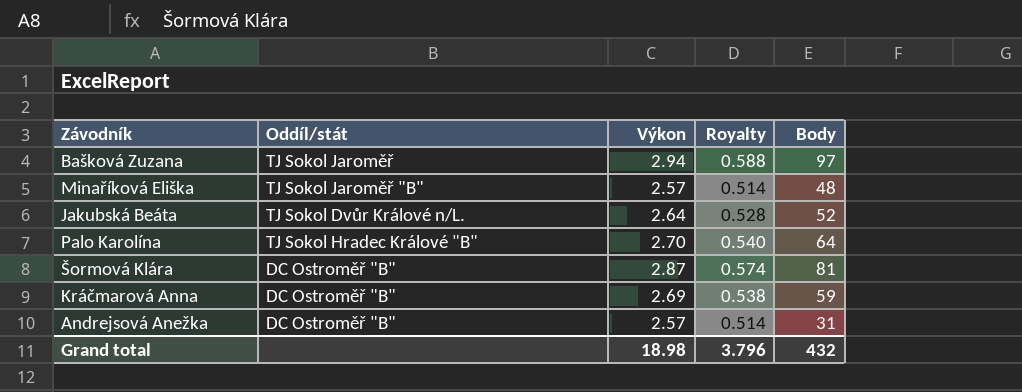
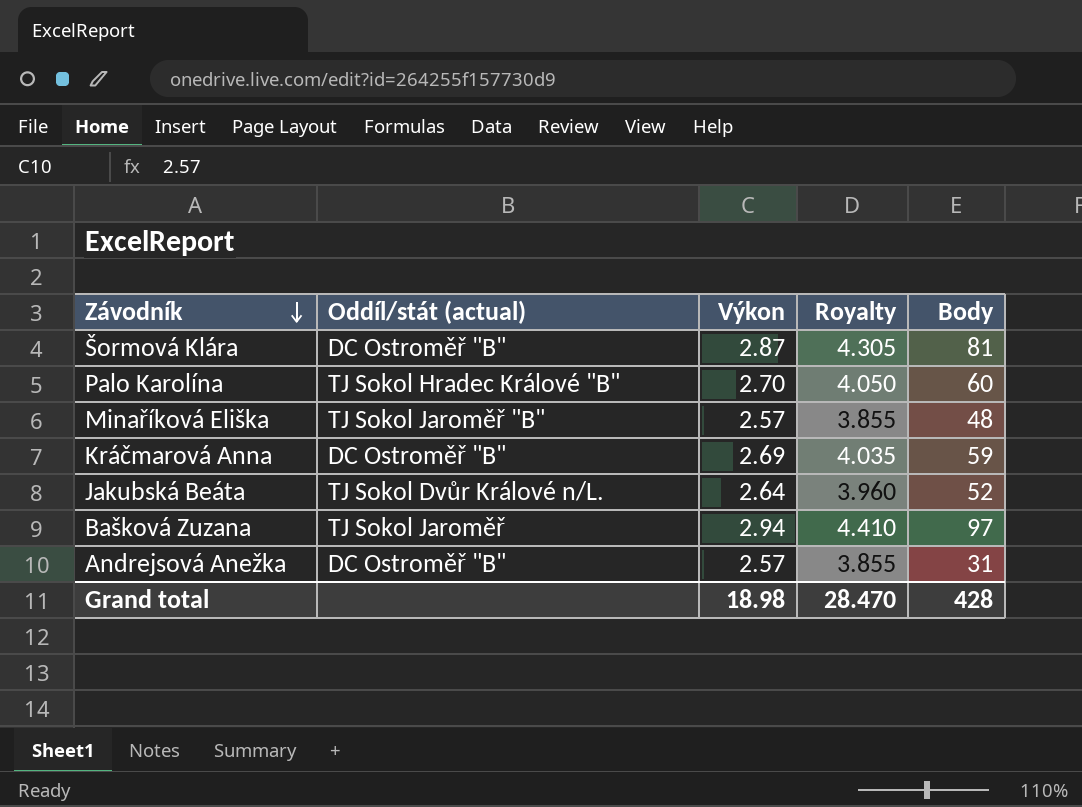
row order: none -> Závodník descending
column name: Oddíl/stát -> Oddíl/stát (actual)
column Royalty | formula: [Výkon] * 0.2 -> [Výkon] * 1.5
Palo Karolína | Body: 64 -> 60
Grand total | Royalty: 3.796 -> 28.470
Grand total | Body: 432 -> 428

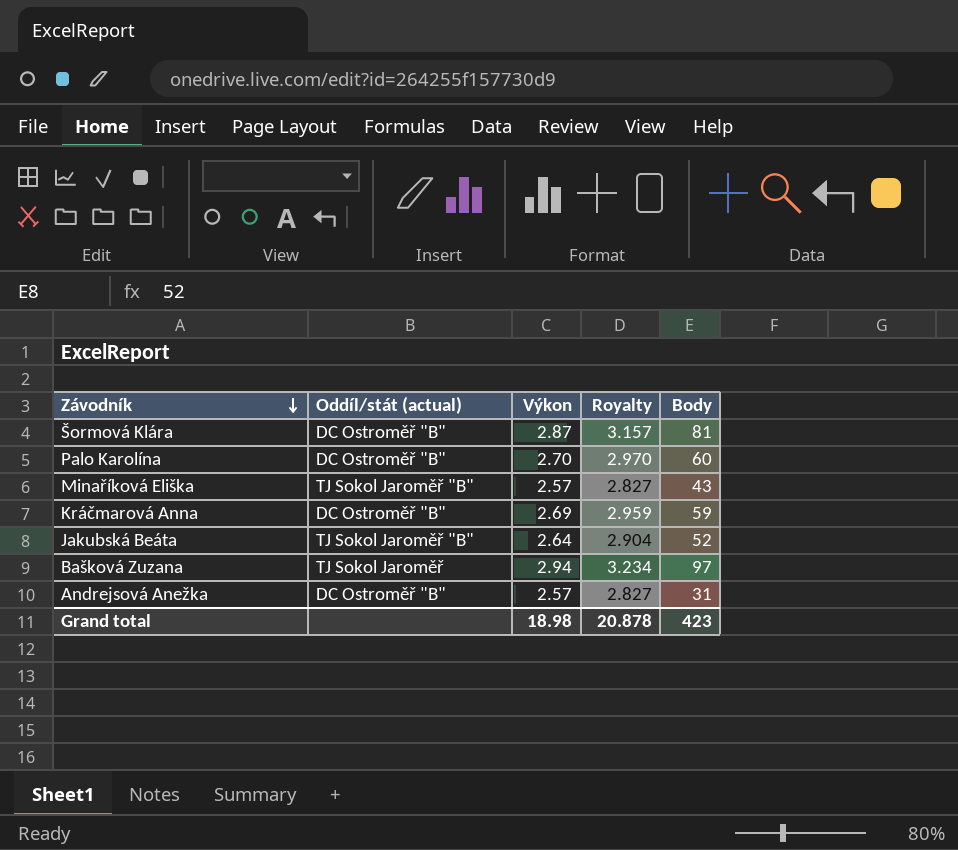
column Royalty | formula: [Výkon] * 1.5 -> [Výkon] * 1.1
Palo Karolína | Oddíl/stát (actual): TJ Sokol Hradec Králové "B" -> DC Ostroměř "B"
Minaříková Eliška | Body: 48 -> 43
Jakubská Beáta | Oddíl/stát (actual): TJ Sokol Dvůr Králové n/L. -> TJ Sokol Jaroměř "B"
Grand total | Royalty: 28.470 -> 20.878
Grand total | Body: 428 -> 423

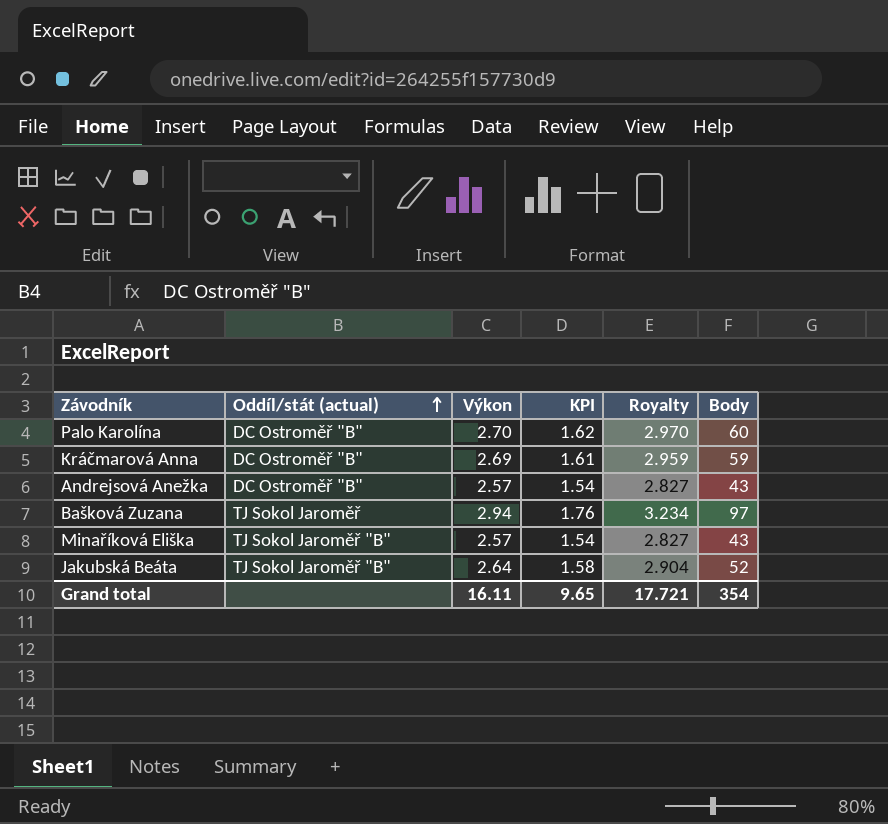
row order: Závodník descending -> Oddíl/stát (actual) ascending
column KPI | formula: none -> [Výkon] * 0.6
row Šormová Klára: DC Ostroměř "B" | 2.87 | 3.157 | 81 -> none
Andrejsová Anežka | Body: 31 -> 43
Grand total | Výkon: 18.98 -> 16.11
Grand total | Royalty: 20.878 -> 17.721
Grand total | Body: 423 -> 354

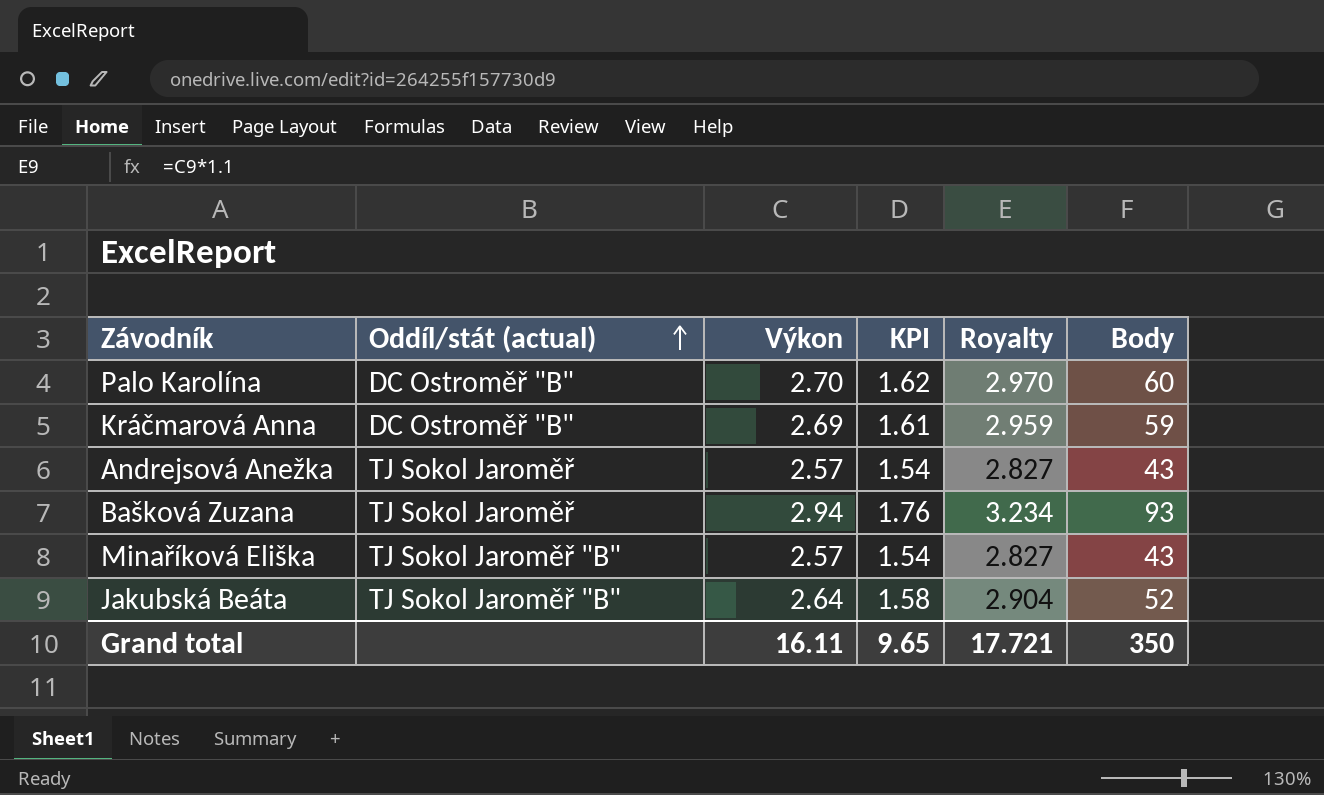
Andrejsová Anežka | Oddíl/stát (actual): DC Ostroměř "B" -> TJ Sokol Jaroměř
Bašková Zuzana | Body: 97 -> 93
Grand total | Body: 354 -> 350

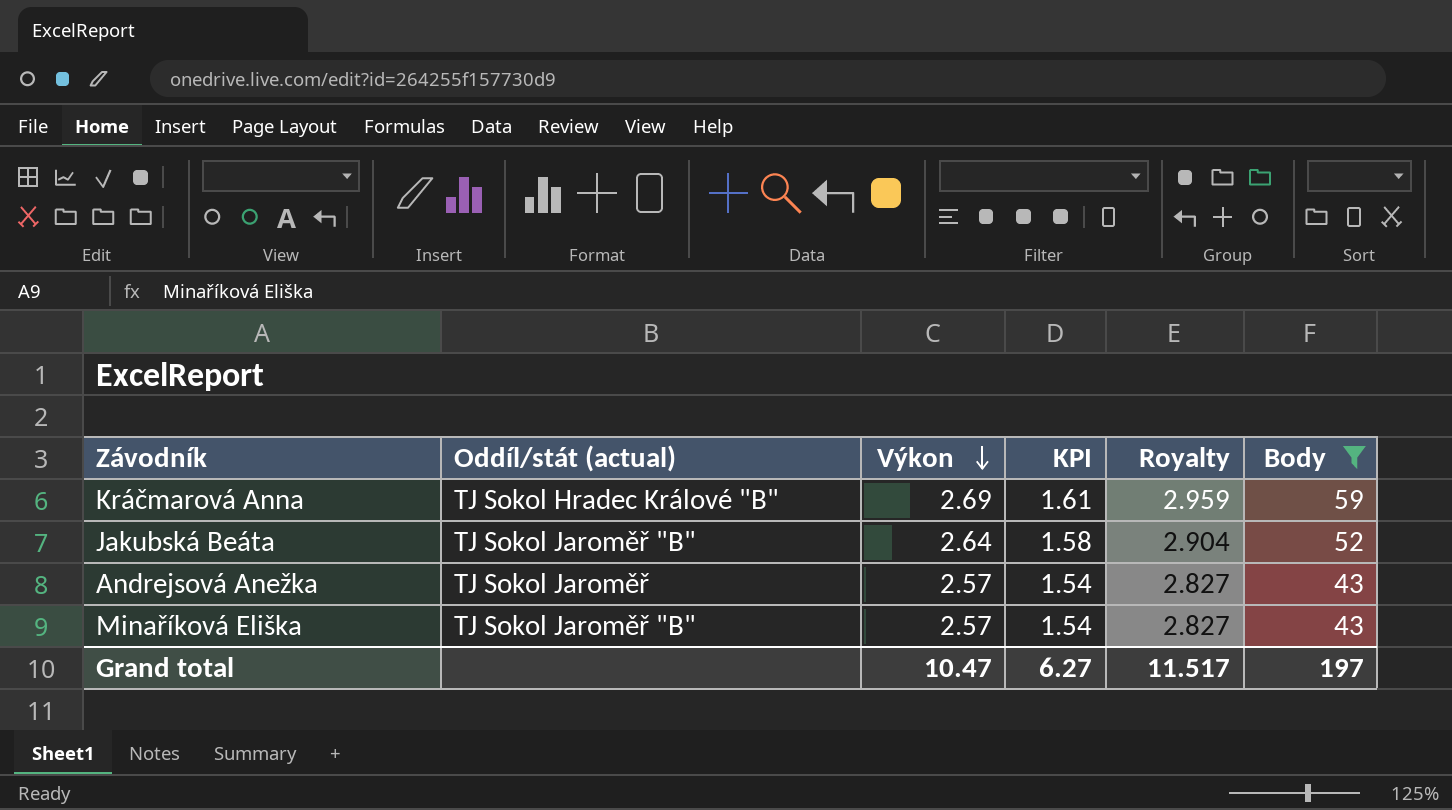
filter: none -> Body <= 59
row order: Oddíl/stát (actual) ascending -> Výkon descending
Kráčmarová Anna | Oddíl/stát (actual): DC Ostroměř "B" -> TJ Sokol Hradec Králové "B"
Grand total | Výkon: 16.11 -> 10.47
Grand total | KPI: 9.65 -> 6.27
Grand total | Royalty: 17.721 -> 11.517
Grand total | Body: 350 -> 197

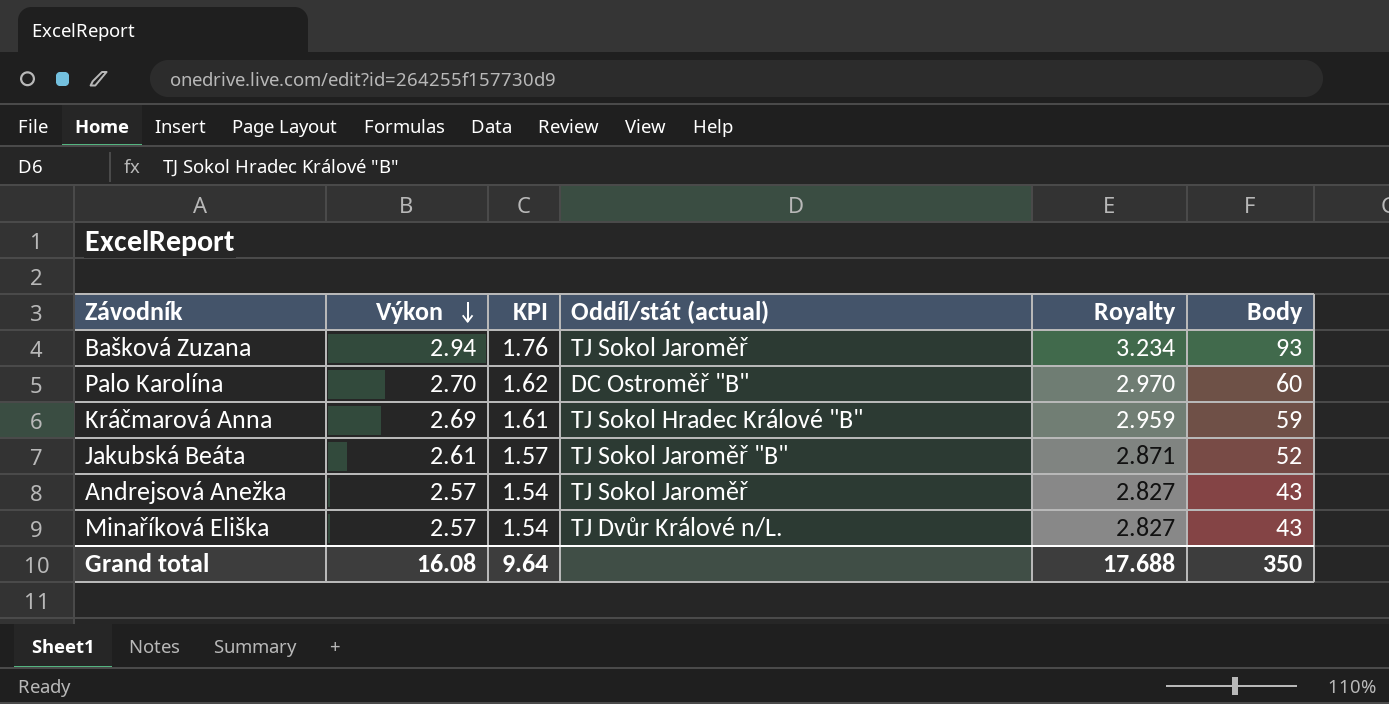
filter: Body <= 59 -> none
column Oddíl/stát (actual) | position: 2 -> 4
Jakubská Beáta | Výkon: 2.64 -> 2.61
Jakubská Beáta | KPI: 1.58 -> 1.57
Jakubská Beáta | Royalty: 2.904 -> 2.871
Minaříková Eliška | Oddíl/stát (actual): TJ Sokol Jaroměř "B" -> TJ Dvůr Králové n/L.
Grand total | Výkon: 10.47 -> 16.08
Grand total | KPI: 6.27 -> 9.64
Grand total | Royalty: 11.517 -> 17.688
Grand total | Body: 197 -> 350

